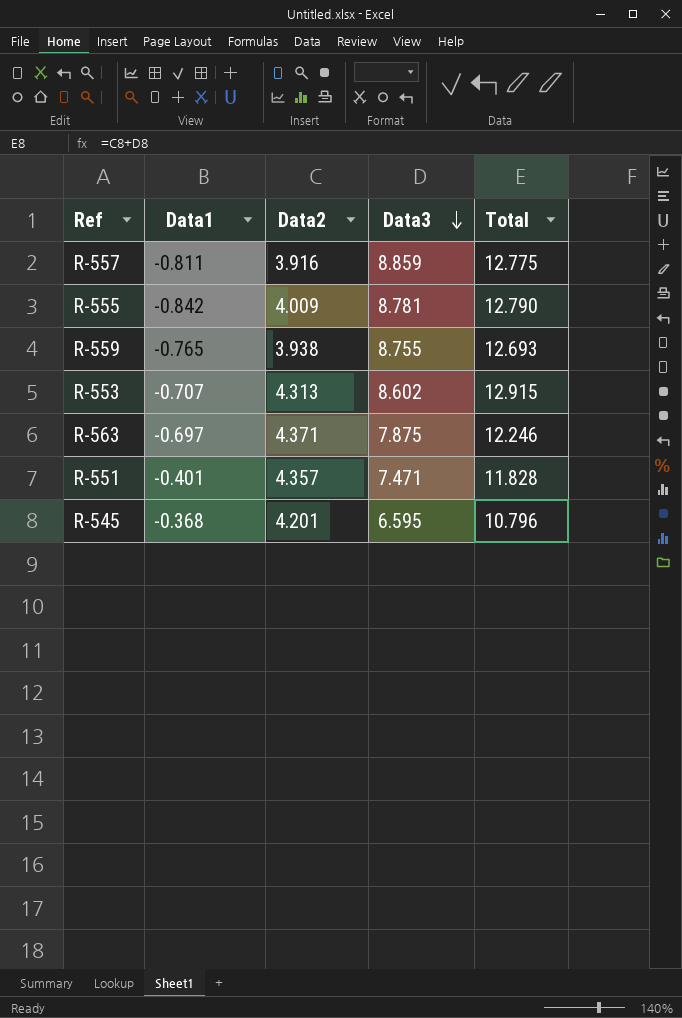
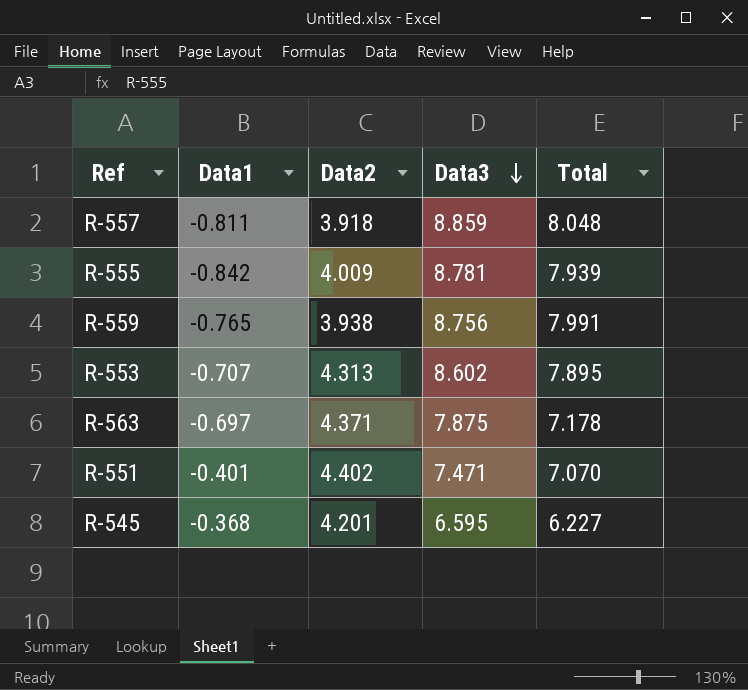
column Total | formula: [Data2] + [Data3] -> [Data1] + [Data3]
R-557 | Data2: 3.916 -> 3.918
R-559 | Data3: 8.755 -> 8.756
R-551 | Data2: 4.357 -> 4.402

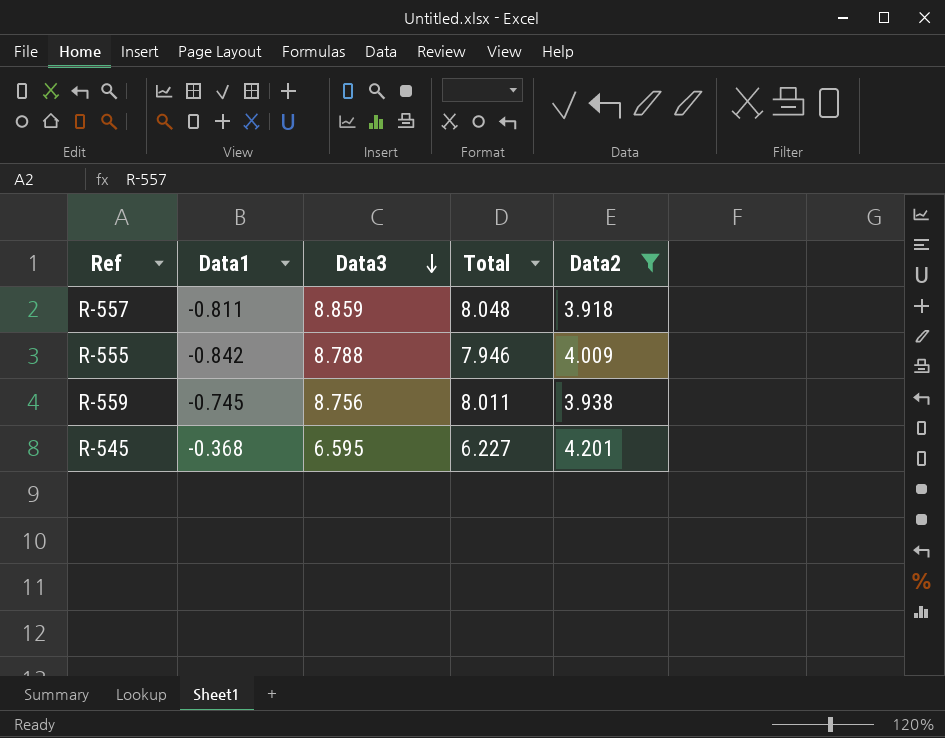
filter: none -> Data2 <= 4.201
column Data2 | position: 3 -> 5
R-555 | Data3: 8.781 -> 8.788
R-555 | Total: 7.939 -> 7.946
R-559 | Data1: -0.765 -> -0.745
R-559 | Total: 7.991 -> 8.011

